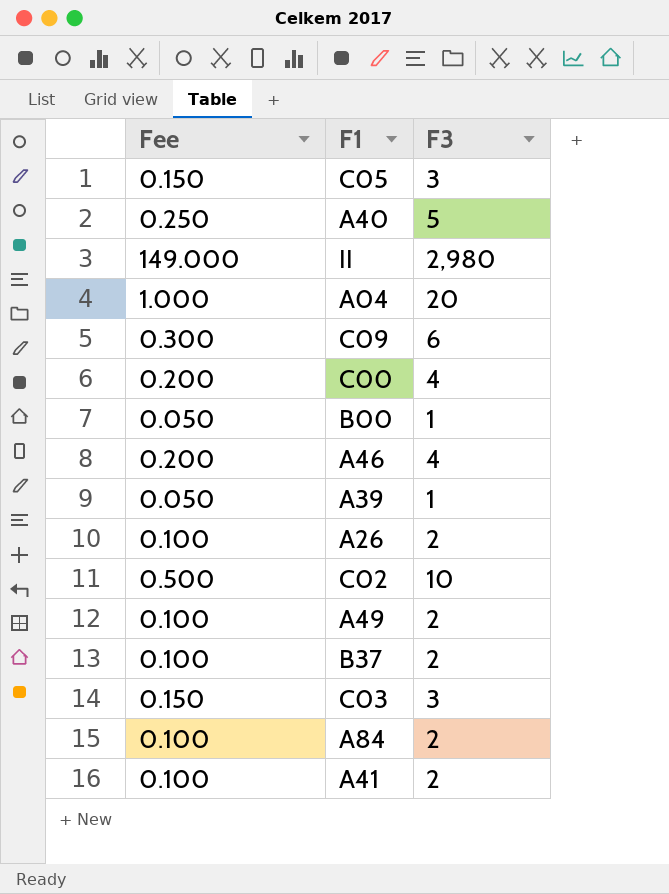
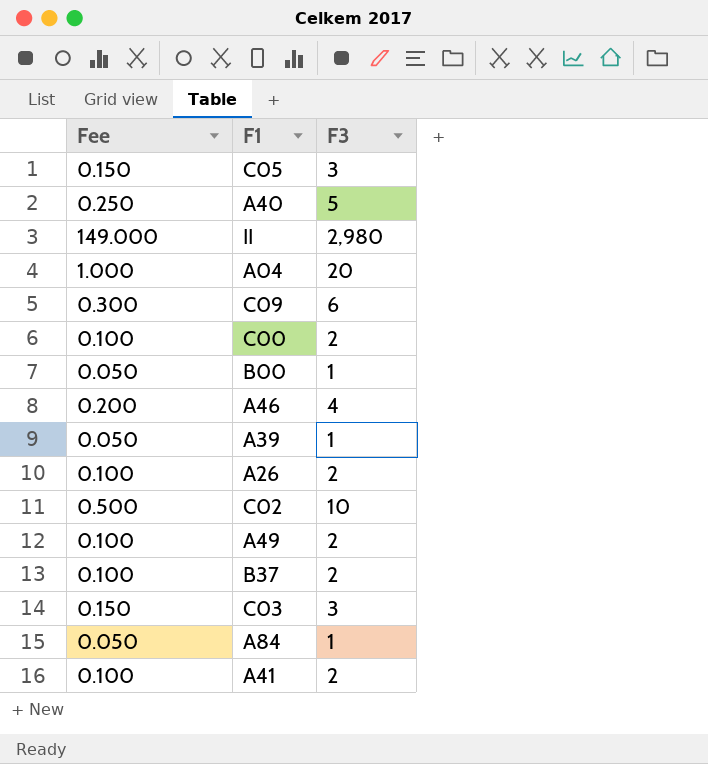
C00 | Fee: 0.200 -> 0.100
C00 | F3: 4 -> 2
A84 | Fee: 0.100 -> 0.050
A84 | F3: 2 -> 1

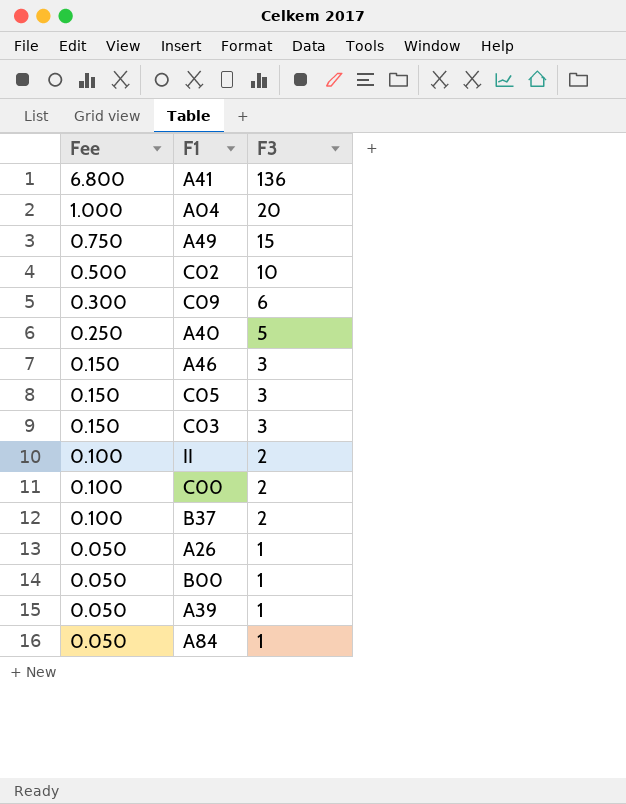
row order: none -> Fee descending
A41 | Fee: 0.100 -> 6.800
A41 | F3: 2 -> 136
A49 | Fee: 0.100 -> 0.750
A49 | F3: 2 -> 15
A46 | Fee: 0.200 -> 0.150
A46 | F3: 4 -> 3
II | Fee: 149.000 -> 0.100
II | F3: 2,980 -> 2
A26 | Fee: 0.100 -> 0.050
A26 | F3: 2 -> 1

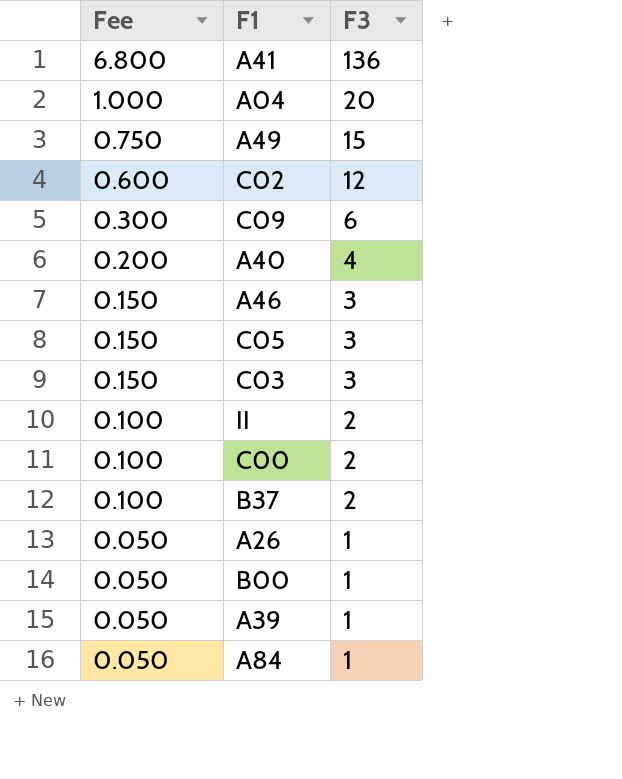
C02 | Fee: 0.500 -> 0.600
C02 | F3: 10 -> 12
A40 | Fee: 0.250 -> 0.200
A40 | F3: 5 -> 4

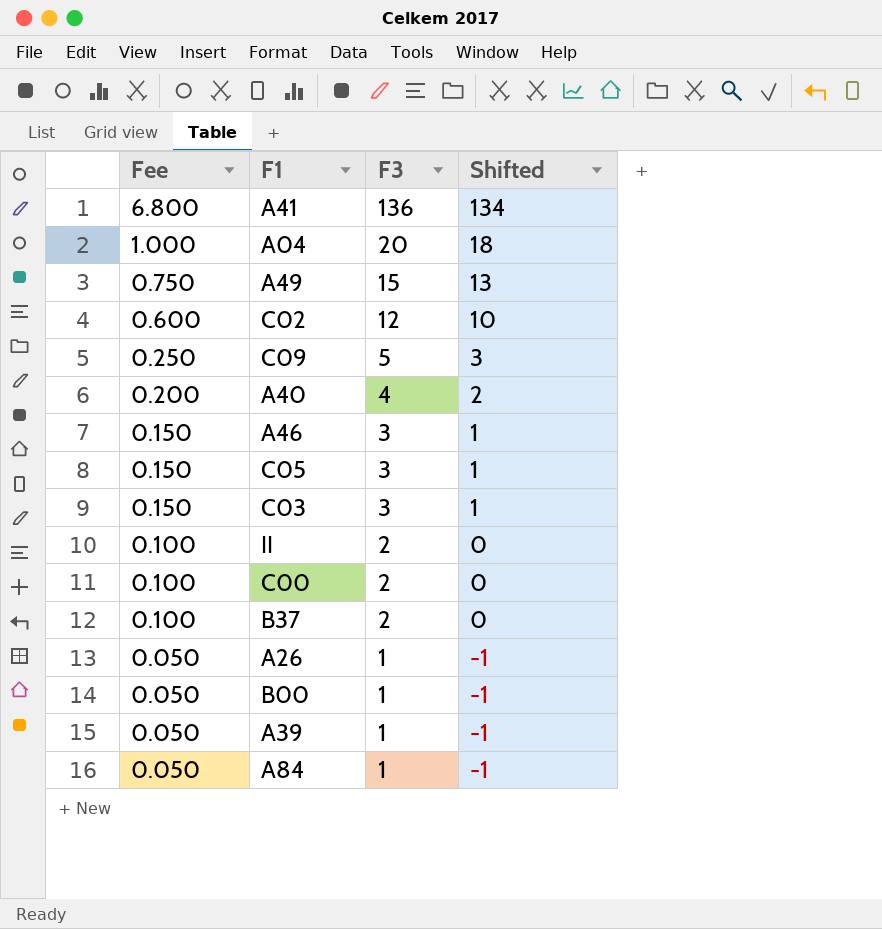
column Shifted | formula: none -> [F3] - 2
C09 | Fee: 0.300 -> 0.250
C09 | F3: 6 -> 5

